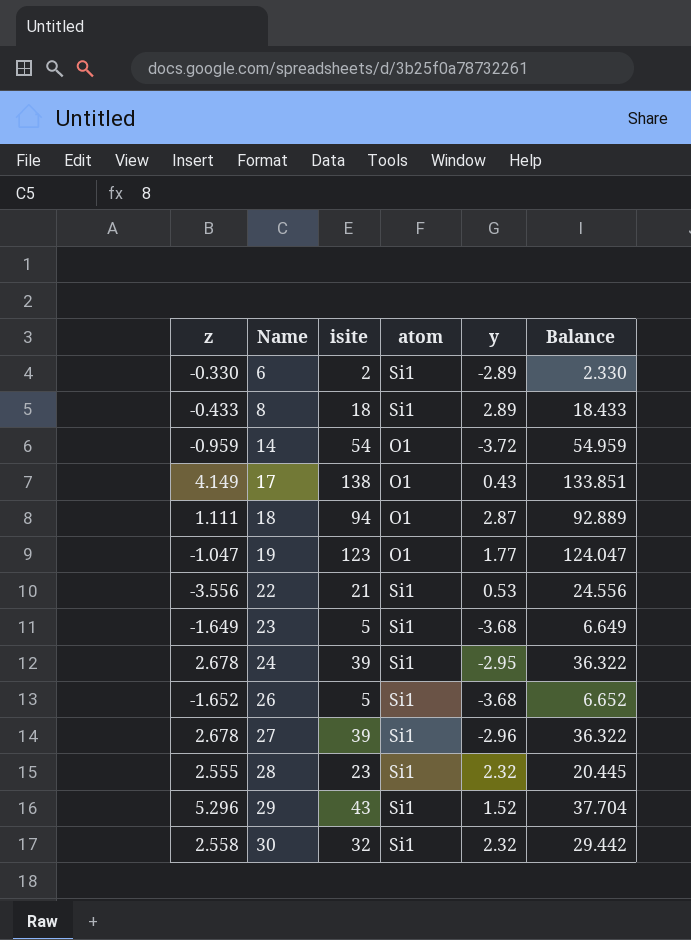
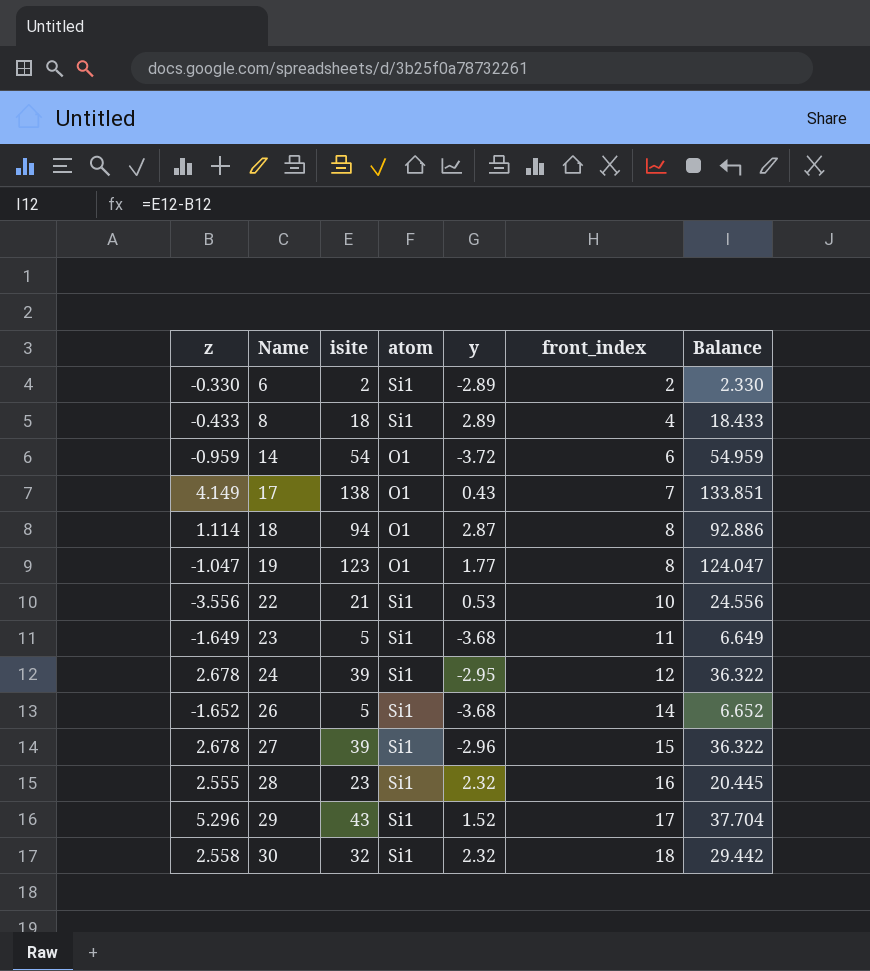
column front_index | position: none -> 6
18 | z: 1.111 -> 1.114
18 | Balance: 92.889 -> 92.886

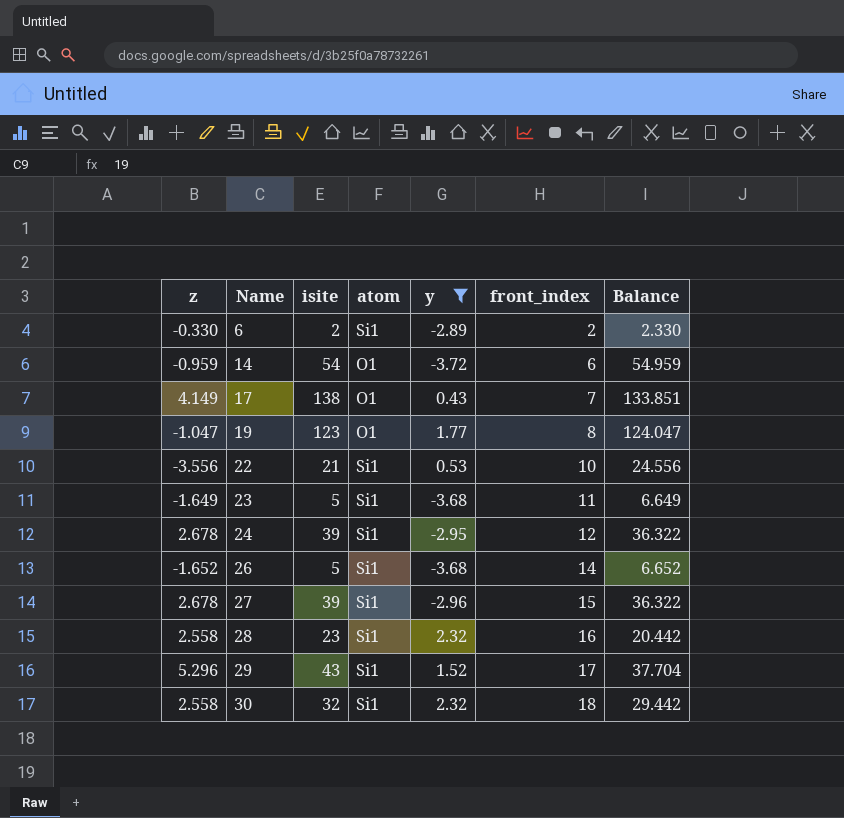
filter: none -> y <= 2.32
28 | z: 2.555 -> 2.558
28 | Balance: 20.445 -> 20.442

